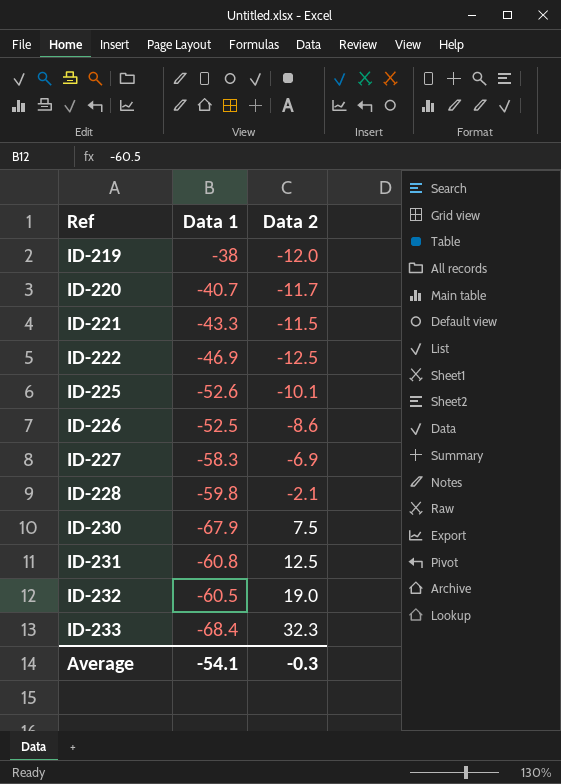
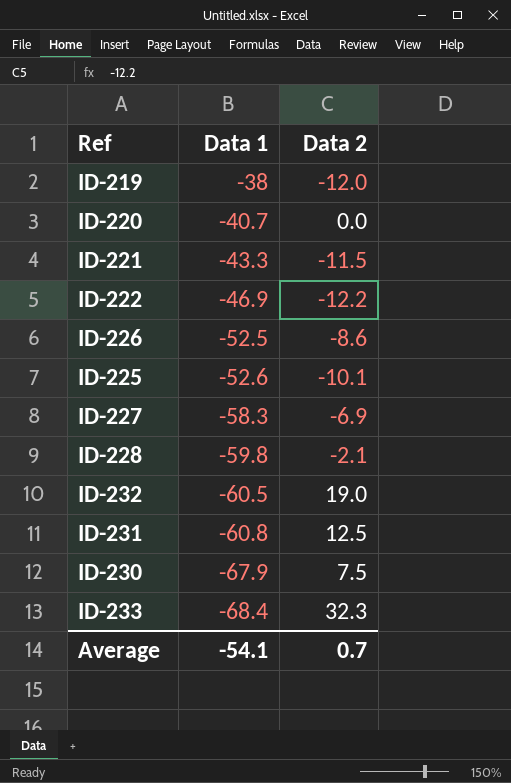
row order: Ref ascending -> Data 1 descending
ID-220 | Data 2: -11.7 -> 0.0
ID-222 | Data 2: -12.5 -> -12.2
Average | Data 2: -0.3 -> 0.7

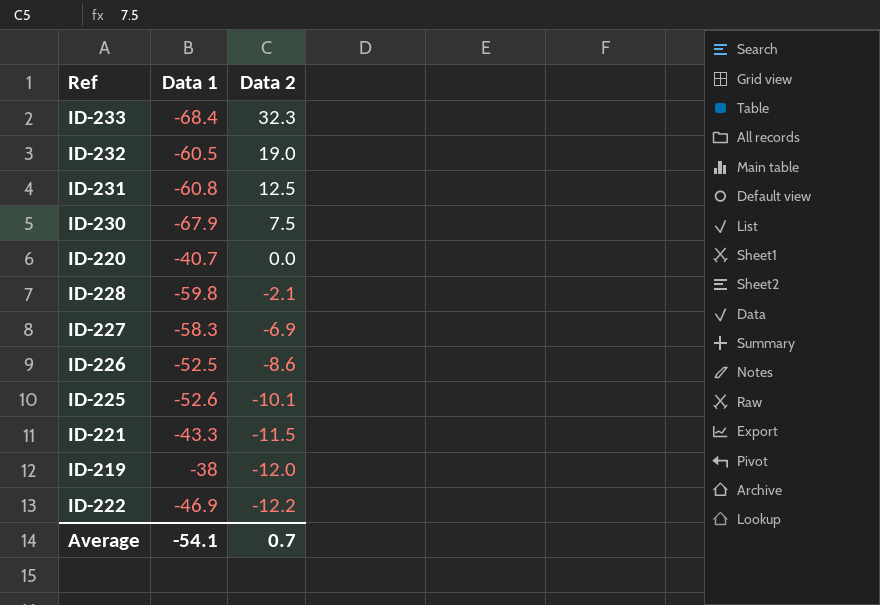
row order: Data 1 descending -> Data 2 descending

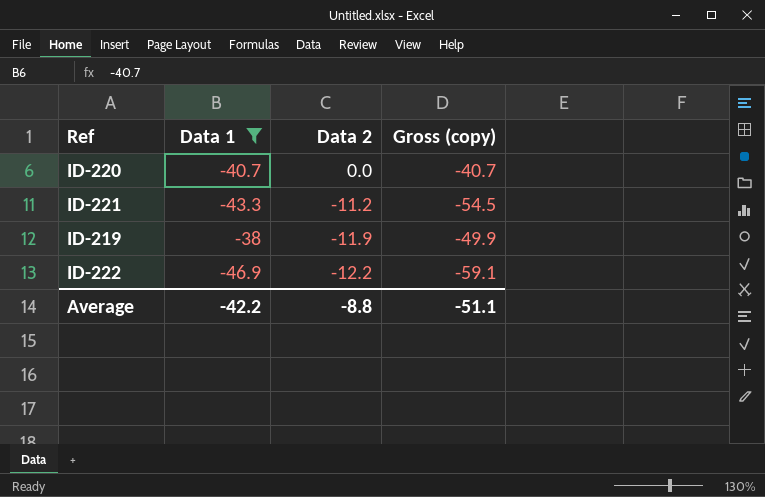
filter: none -> Data 1 >= -46.9
column Gross (copy) | formula: none -> [Data 1] + [Data 2]
ID-221 | Data 2: -11.5 -> -11.2
ID-219 | Data 2: -12.0 -> -11.9
Average | Data 1: -54.1 -> -42.2
Average | Data 2: 0.7 -> -8.8

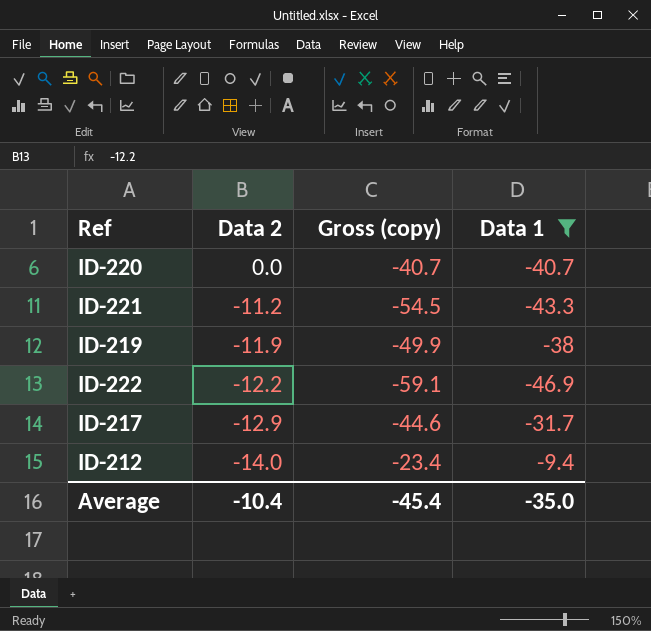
column Data 1 | position: 2 -> 4
row ID-217: none -> -12.9 | -44.6 | -31.7
row ID-212: none -> -14.0 | -23.4 | -9.4
Average | Data 2: -8.8 -> -10.4
Average | Gross (copy): -51.1 -> -45.4
Average | Data 1: -42.2 -> -35.0

